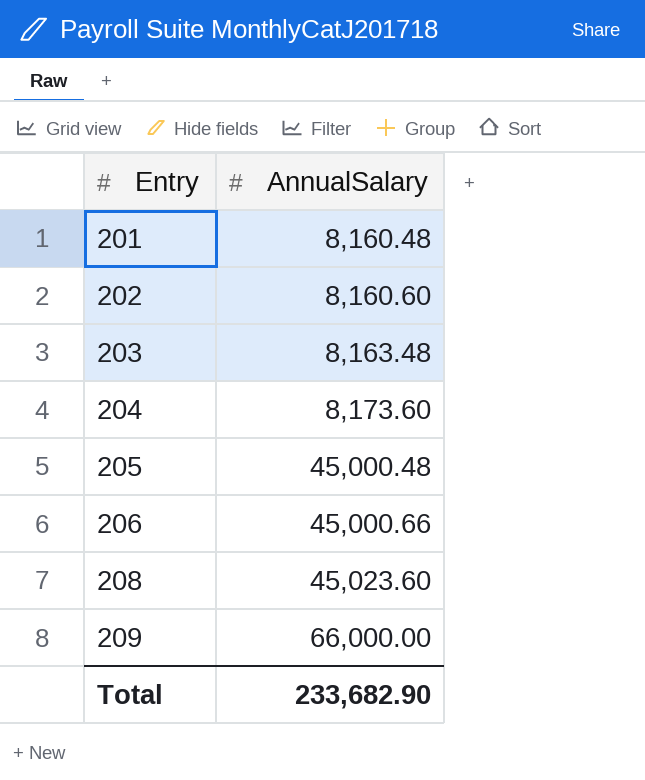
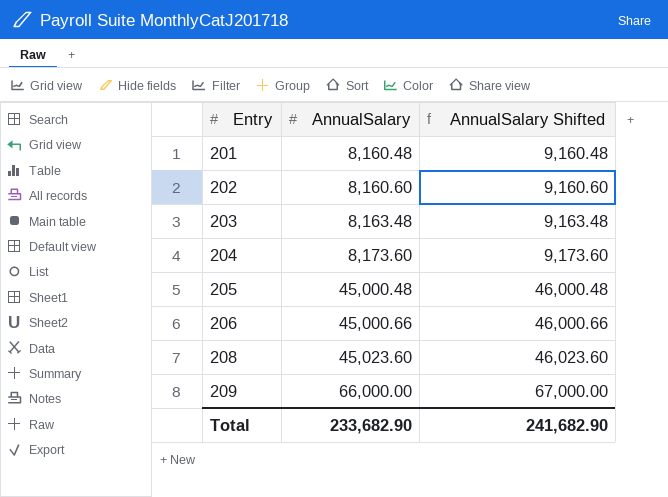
column AnnualSalary Shifted | formula: none -> [AnnualSalary] + 1000

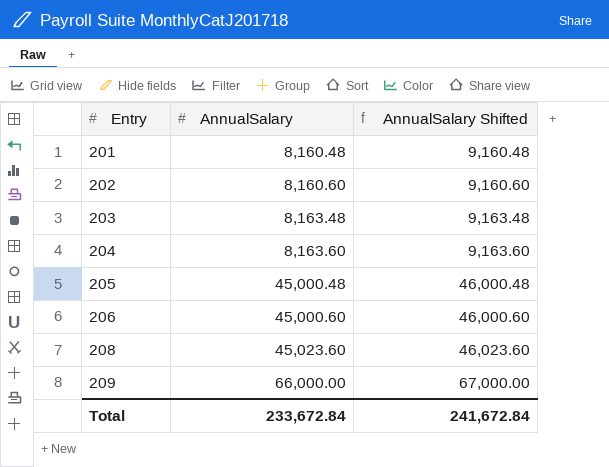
204 | AnnualSalary: 8,173.60 -> 8,163.60
204 | AnnualSalary Shifted: 9,173.60 -> 9,163.60
206 | AnnualSalary: 45,000.66 -> 45,000.60
206 | AnnualSalary Shifted: 46,000.66 -> 46,000.60
Total | AnnualSalary: 233,682.90 -> 233,672.84
Total | AnnualSalary Shifted: 241,682.90 -> 241,672.84

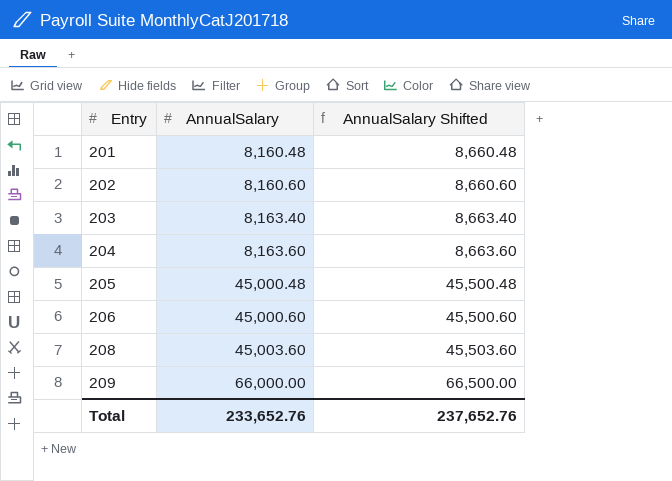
column AnnualSalary Shifted | formula: [AnnualSalary] + 1000 -> [AnnualSalary] + 500
203 | AnnualSalary: 8,163.48 -> 8,163.40
208 | AnnualSalary: 45,023.60 -> 45,003.60
Total | AnnualSalary: 233,672.84 -> 233,652.76
Total | AnnualSalary Shifted: 241,672.84 -> 237,652.76

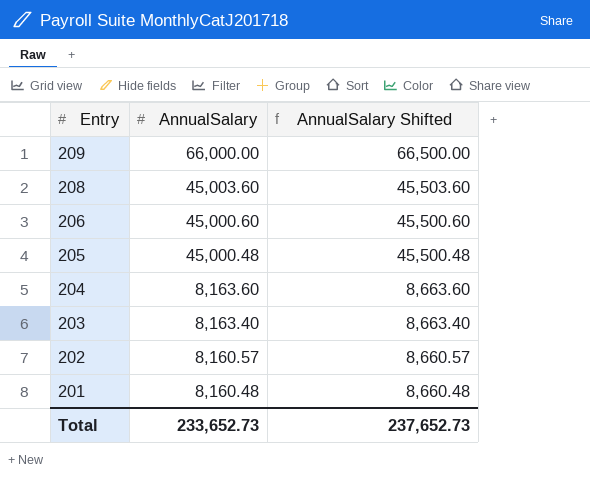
row order: Entry ascending -> Entry descending
202 | AnnualSalary: 8,160.60 -> 8,160.57
202 | AnnualSalary Shifted: 8,660.60 -> 8,660.57
Total | AnnualSalary: 233,652.76 -> 233,652.73
Total | AnnualSalary Shifted: 237,652.76 -> 237,652.73

